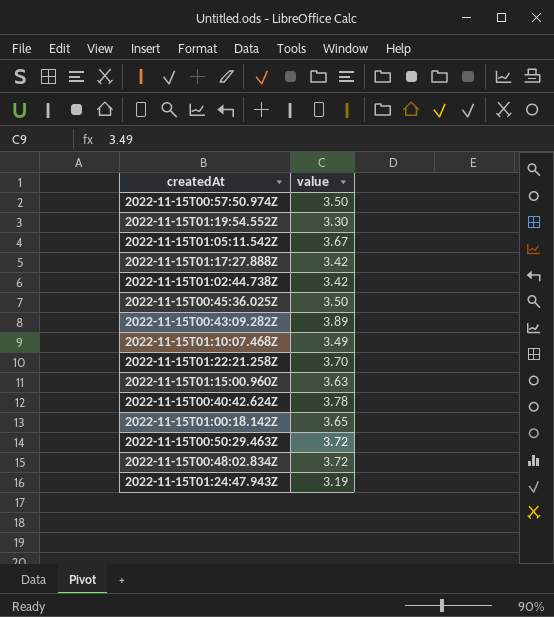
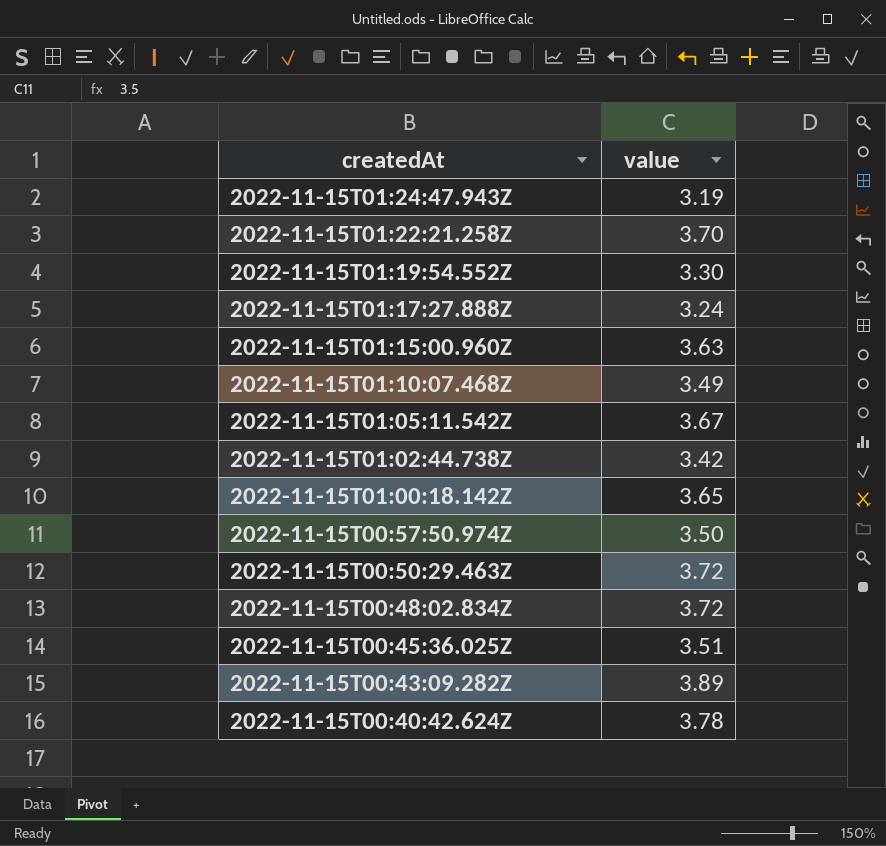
row order: none -> createdAt descending
2022-11-15T01:17:27.888Z | value: 3.42 -> 3.24
2022-11-15T00:45:36.025Z | value: 3.50 -> 3.51

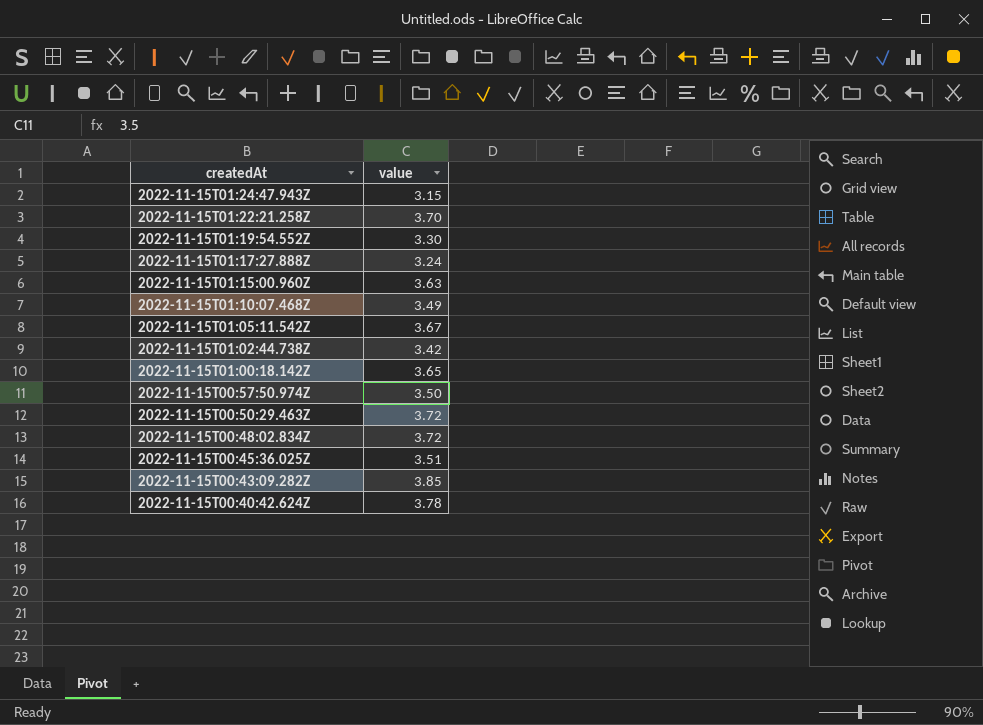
2022-11-15T01:24:47.943Z | value: 3.19 -> 3.15
2022-11-15T00:43:09.282Z | value: 3.89 -> 3.85

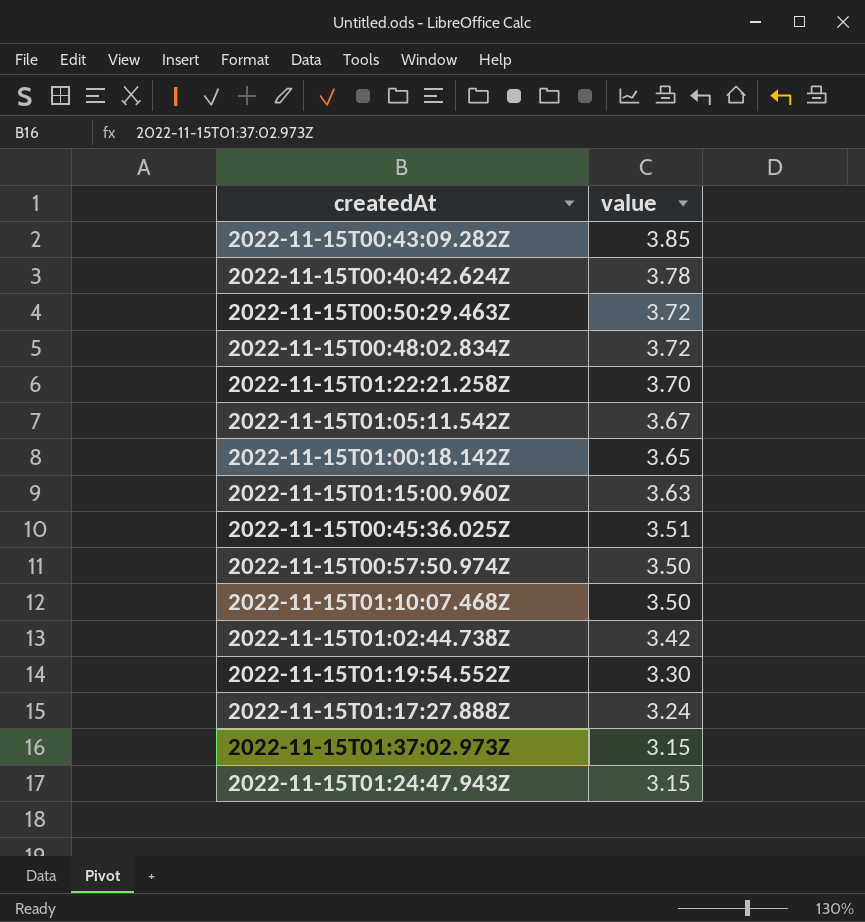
row order: createdAt descending -> value descending
2022-11-15T01:10:07.468Z | value: 3.49 -> 3.50
row 2022-11-15T01:37:02.973Z: none -> 3.15

